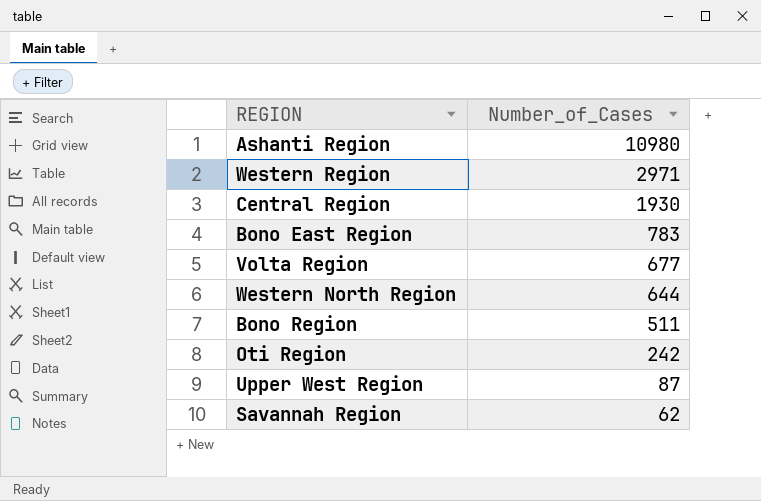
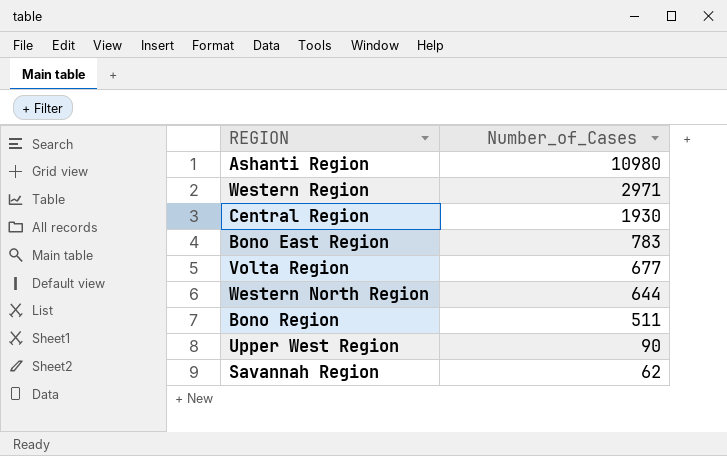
row Oti Region: 242 -> none
Upper West Region | Number_of_Cases: 87 -> 90

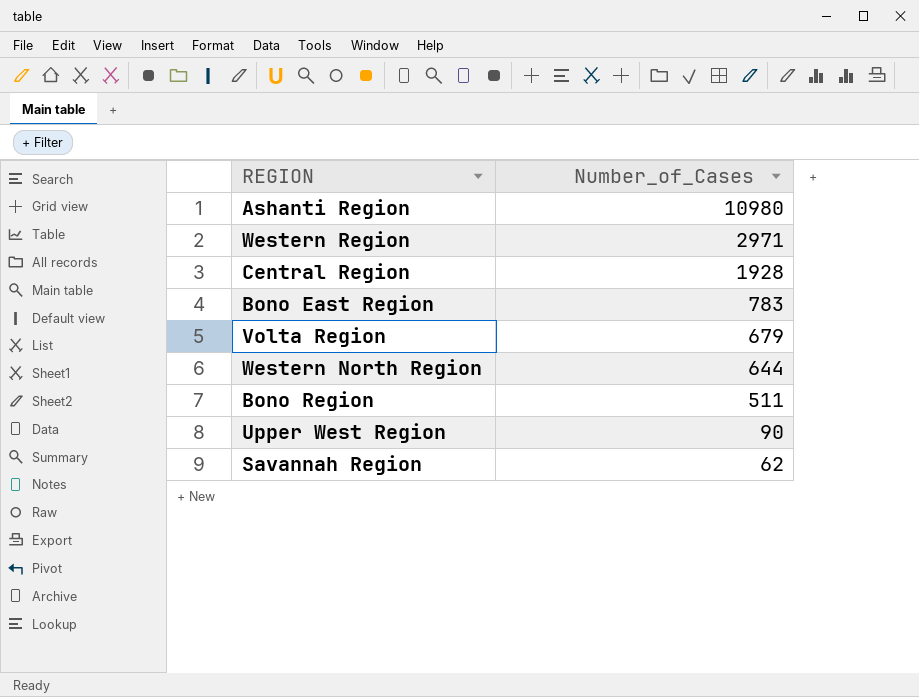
Central Region | Number_of_Cases: 1930 -> 1928
Volta Region | Number_of_Cases: 677 -> 679

